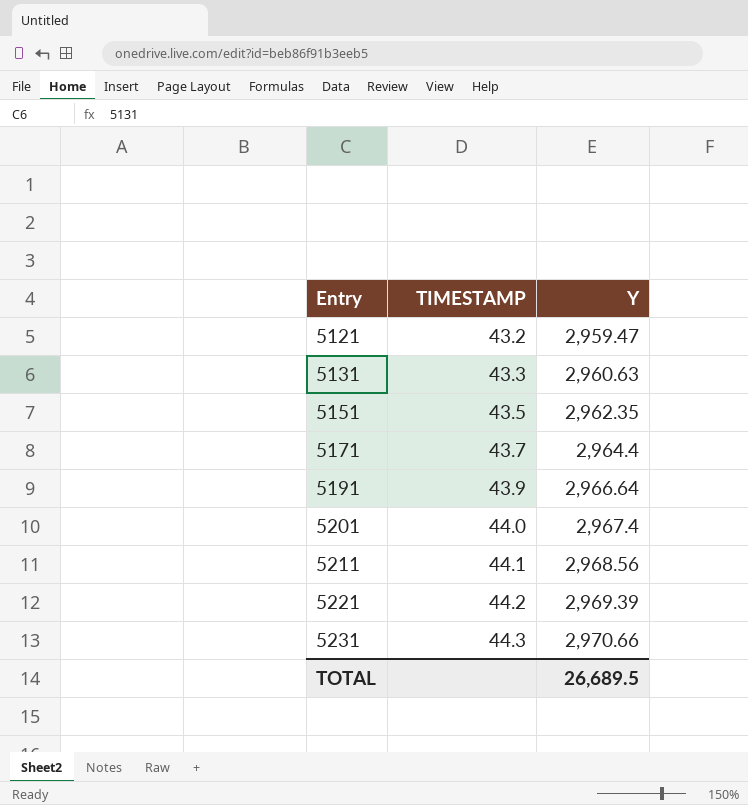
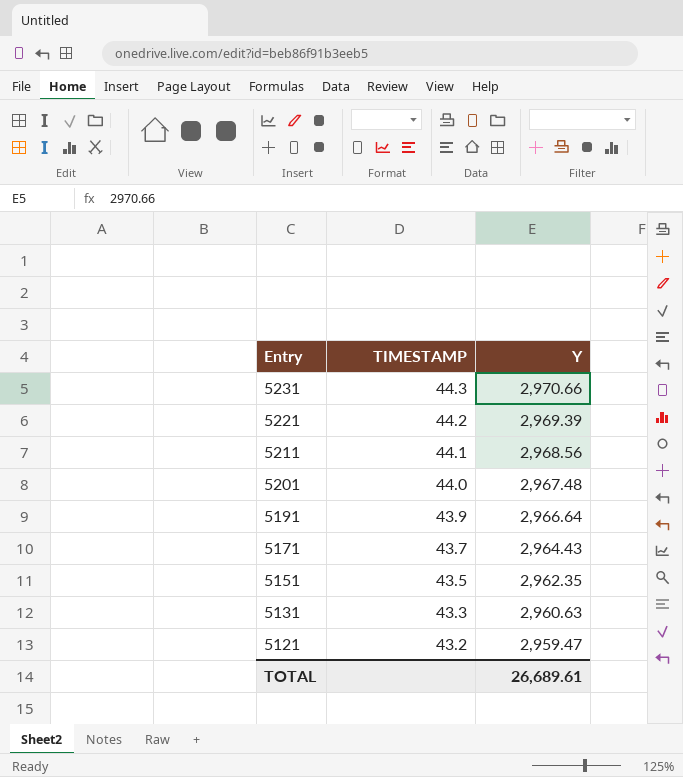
row order: Entry ascending -> Entry descending
5201 | Y: 2,967.4 -> 2,967.48
5171 | Y: 2,964.4 -> 2,964.43
TOTAL | Y: 26,689.5 -> 26,689.61

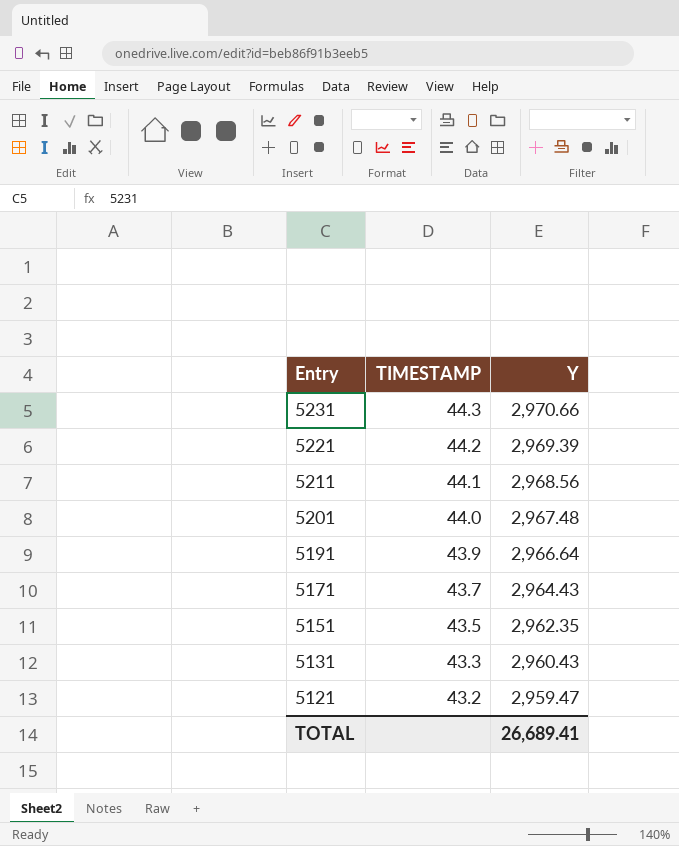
5131 | Y: 2,960.63 -> 2,960.43
TOTAL | Y: 26,689.61 -> 26,689.41

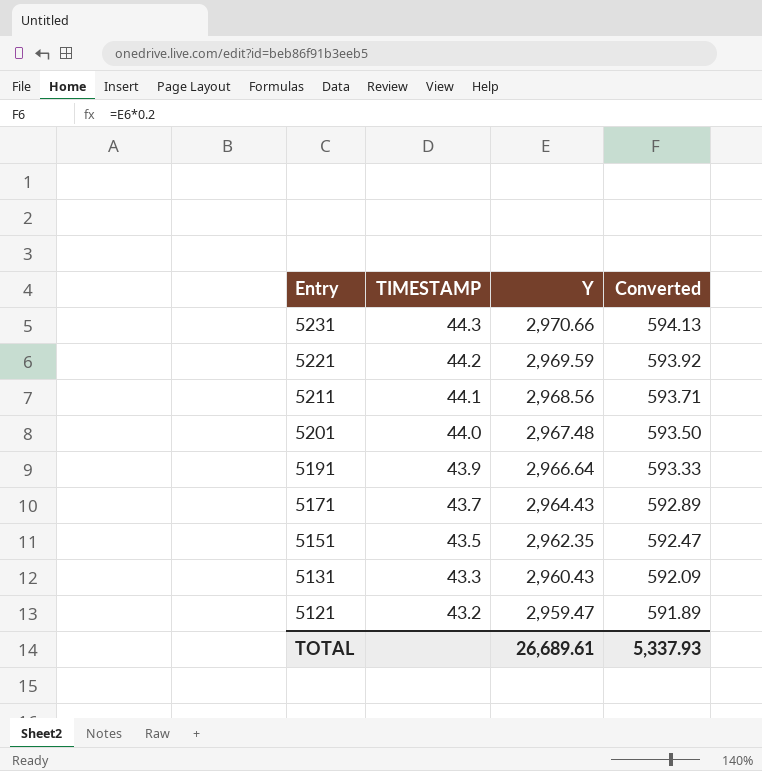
column Converted | formula: none -> [Y] * 0.2
5221 | Y: 2,969.39 -> 2,969.59
TOTAL | Y: 26,689.41 -> 26,689.61

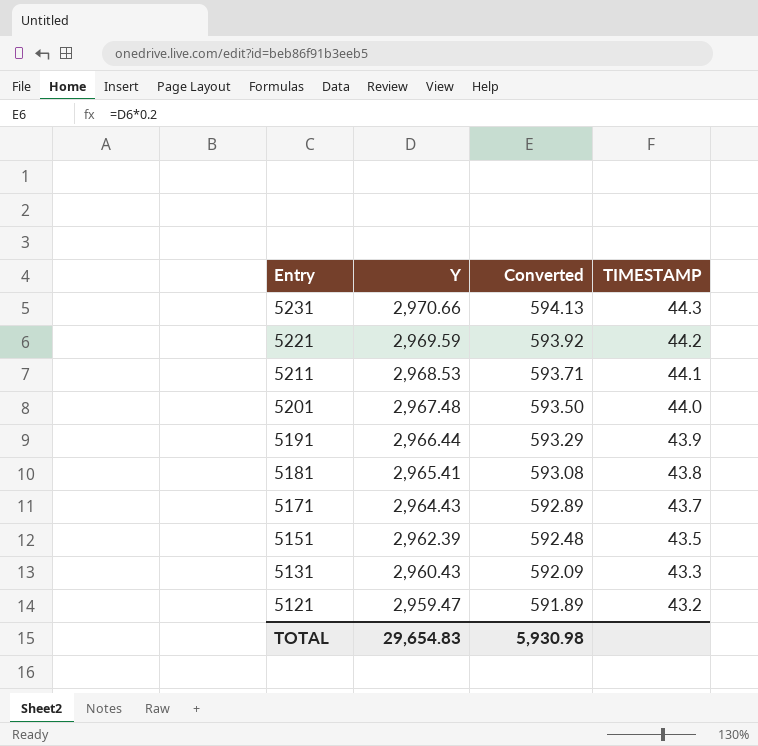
column TIMESTAMP | position: 2 -> 4
5211 | Y: 2,968.56 -> 2,968.53
5191 | Y: 2,966.64 -> 2,966.44
5191 | Converted: 593.33 -> 593.29
row 5181: none -> 2,965.41 | 593.08 | 43.8
5151 | Y: 2,962.35 -> 2,962.39
5151 | Converted: 592.47 -> 592.48
TOTAL | Y: 26,689.61 -> 29,654.83
TOTAL | Converted: 5,337.93 -> 5,930.98

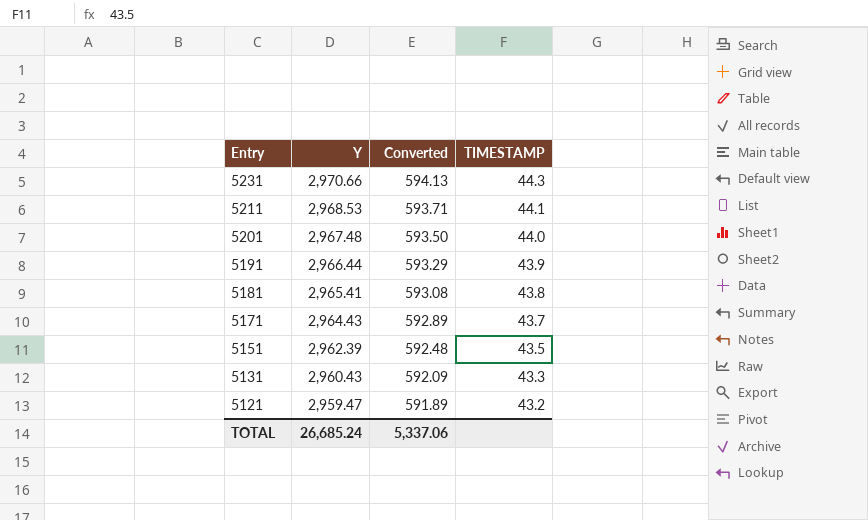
row 5221: 2,969.59 | 593.92 | 44.2 -> none
TOTAL | Y: 29,654.83 -> 26,685.24
TOTAL | Converted: 5,930.98 -> 5,337.06

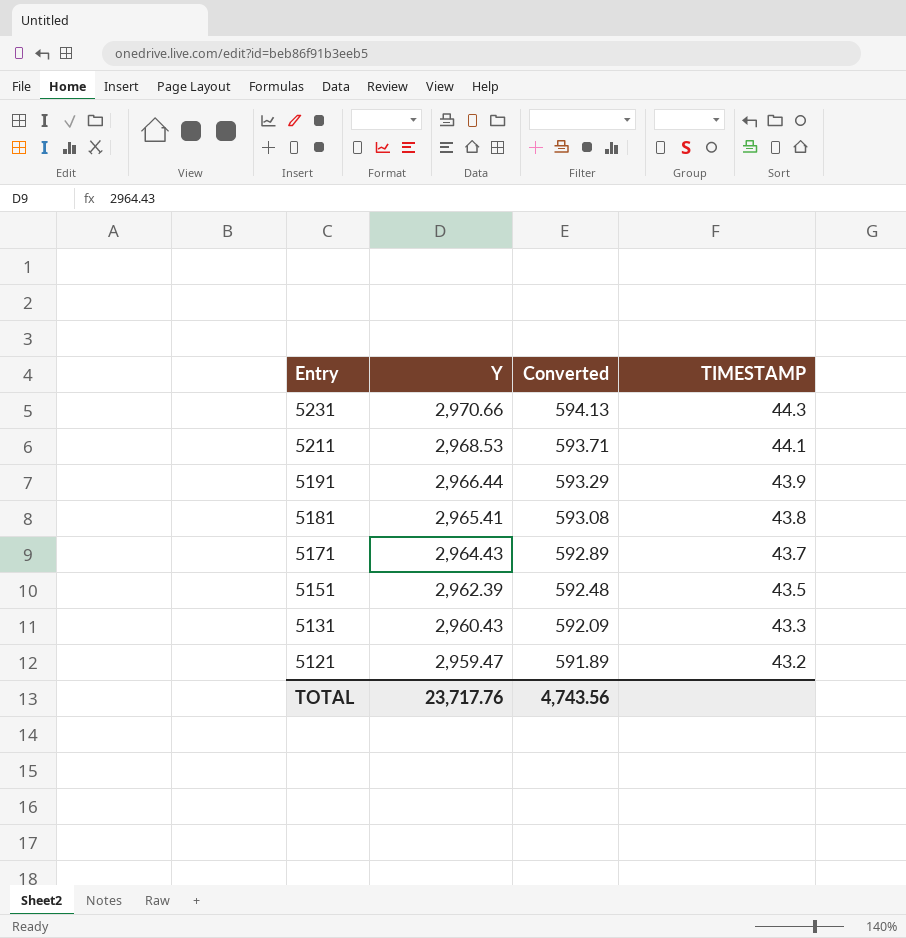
row 5201: 2,967.48 | 593.50 | 44.0 -> none
TOTAL | Y: 26,685.24 -> 23,717.76
TOTAL | Converted: 5,337.06 -> 4,743.56

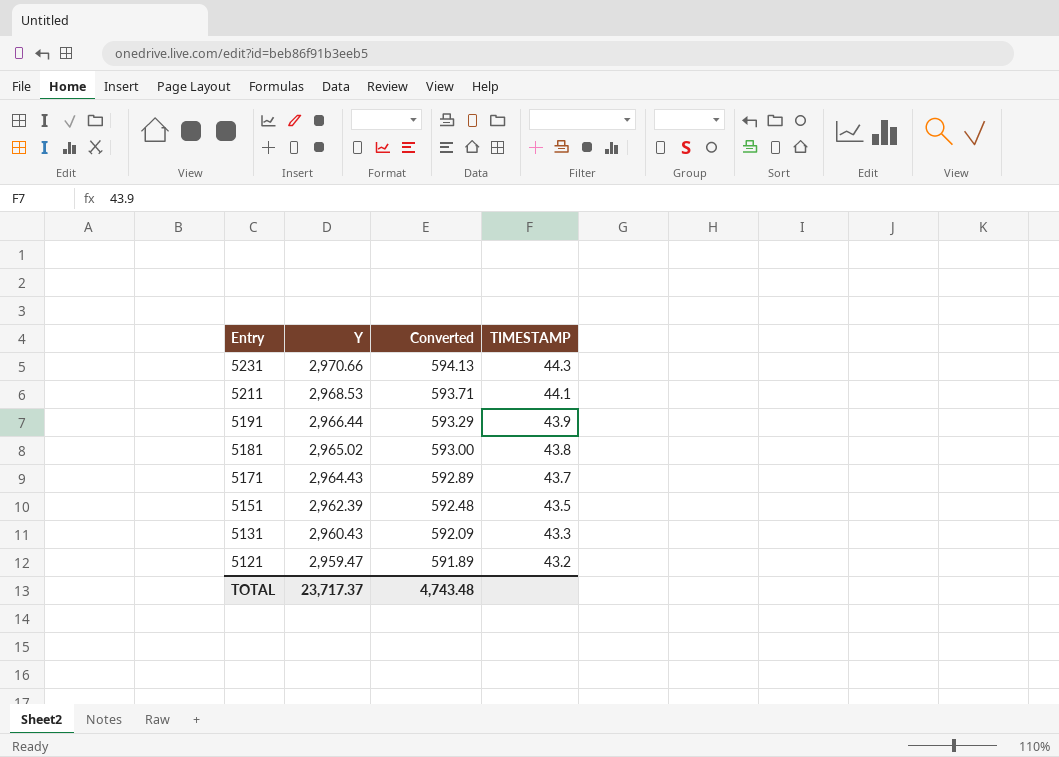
5181 | Y: 2,965.41 -> 2,965.02
5181 | Converted: 593.08 -> 593.00
TOTAL | Y: 23,717.76 -> 23,717.37
TOTAL | Converted: 4,743.56 -> 4,743.48

